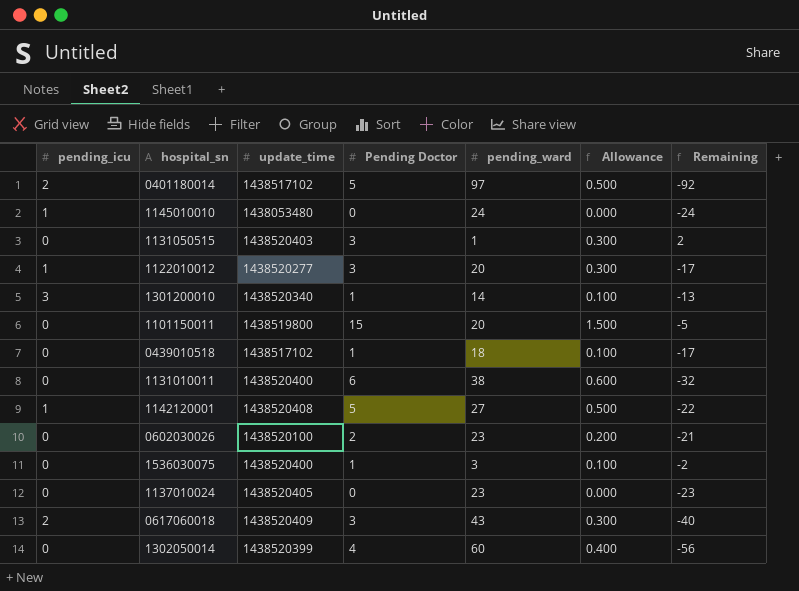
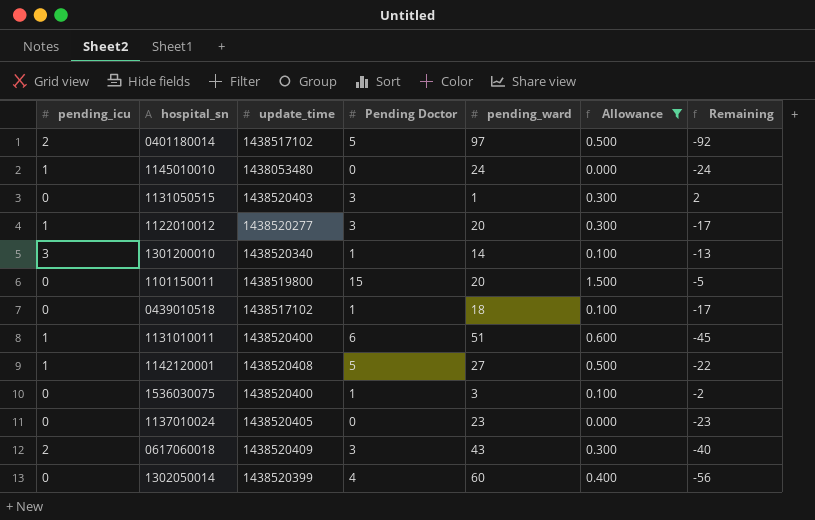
filter: none -> Allowance != 0.200
1131010011 | pending_icu: 0 -> 1
1131010011 | pending_ward: 38 -> 51
1131010011 | Remaining: -32 -> -45

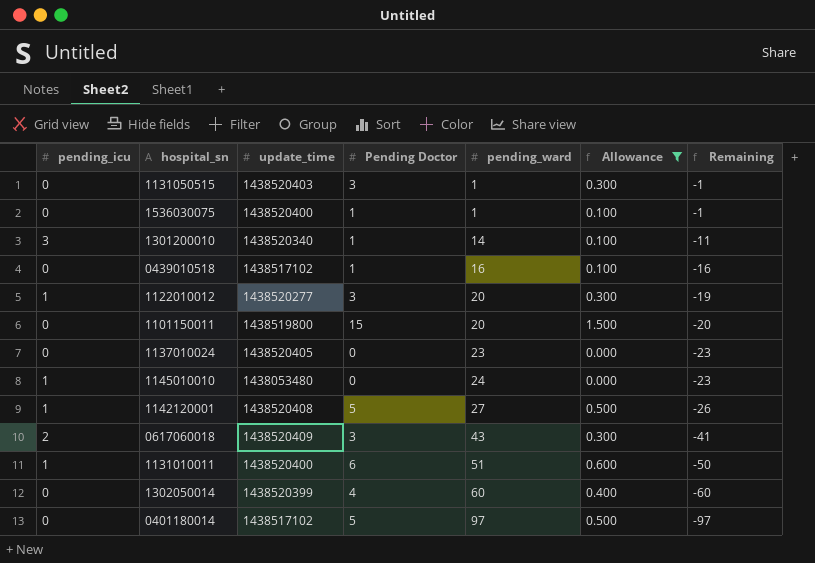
row order: none -> pending_ward ascending
column Remaining | formula: [Pending Doctor] - [pending_ward] -> [pending_icu] - [pending_ward]
1536030075 | pending_ward: 3 -> 1
0439010518 | pending_ward: 18 -> 16
0401180014 | pending_icu: 2 -> 0

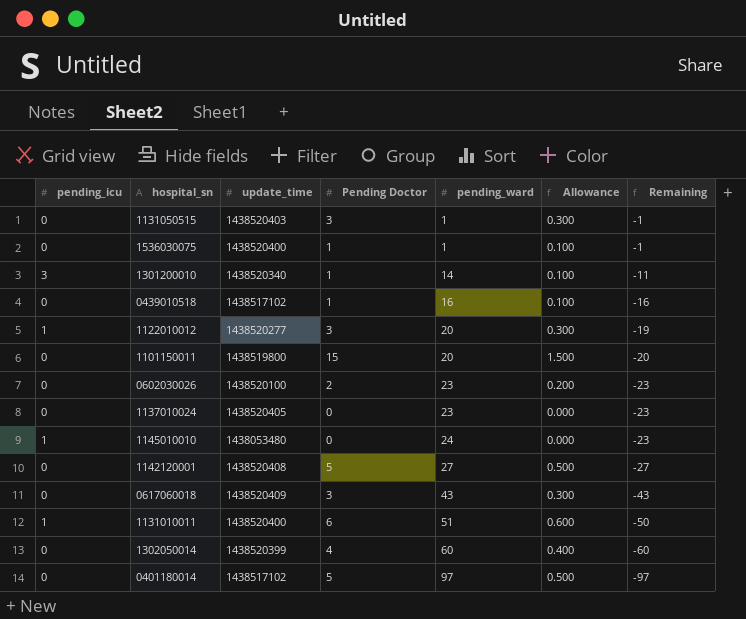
filter: Allowance != 0.200 -> none
1142120001 | pending_icu: 1 -> 0
1142120001 | Remaining: -26 -> -27
0617060018 | pending_icu: 2 -> 0
0617060018 | Remaining: -41 -> -43

